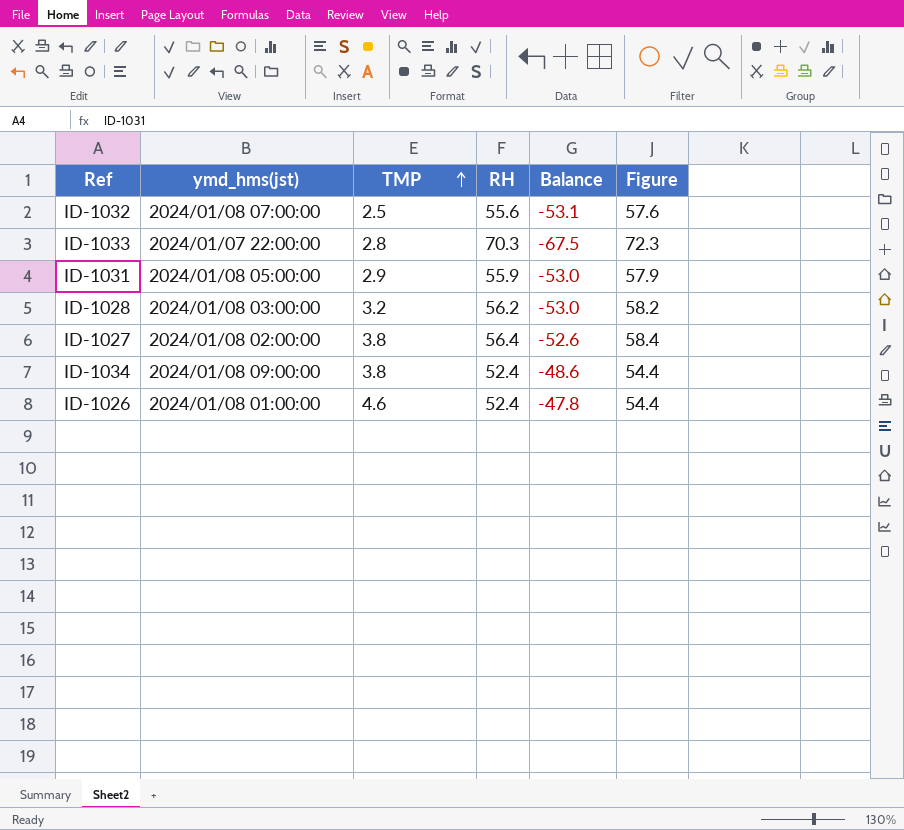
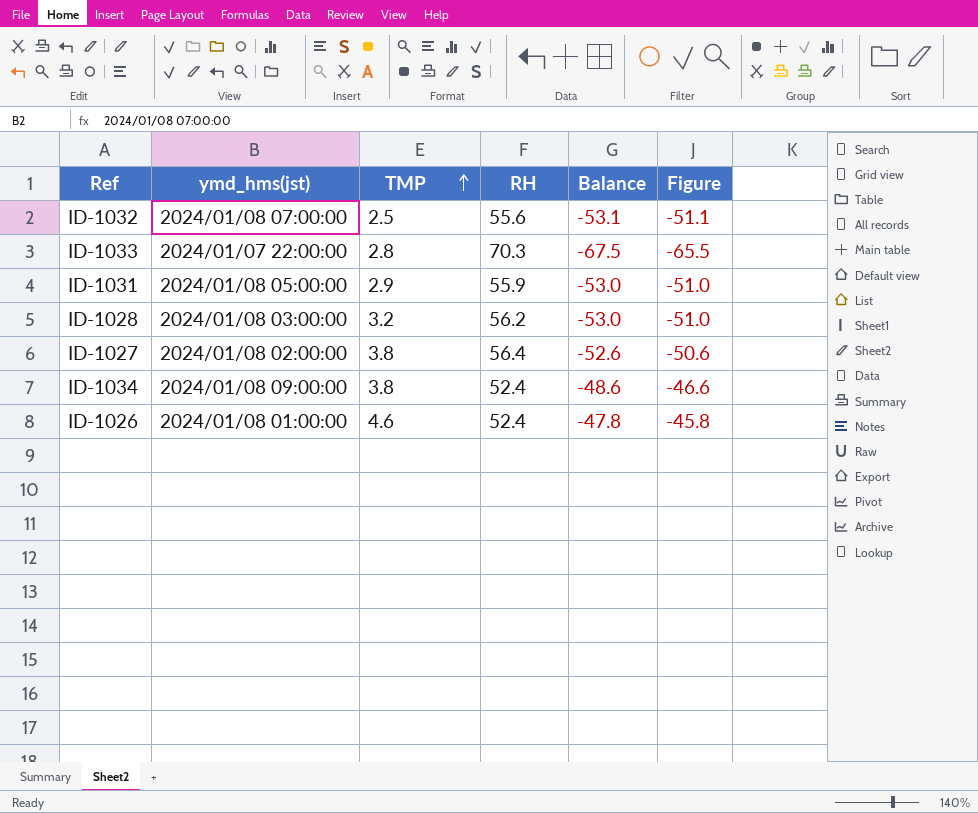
column Figure | formula: [RH] + 2 -> [Balance] + 2

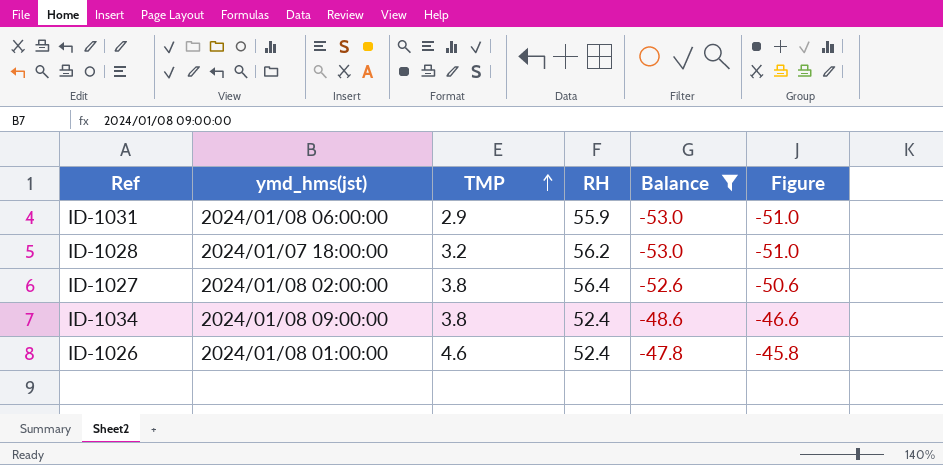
filter: none -> Balance >= -53.0
ID-1031 | ymd_hms(jst): 2024/01/08 05:00:00 -> 2024/01/08 06:00:00
ID-1028 | ymd_hms(jst): 2024/01/08 03:00:00 -> 2024/01/07 18:00:00

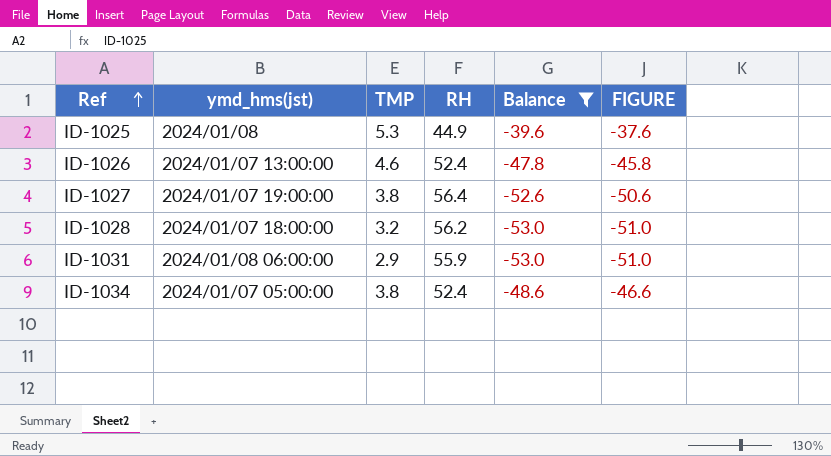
row order: TMP ascending -> Ref ascending
column name: Figure -> FIGURE
row ID-1025: none -> 2024/01/08 | 5.3 | 44.9 | -39.6 | -37.6
ID-1026 | ymd_hms(jst): 2024/01/08 01:00:00 -> 2024/01/07 13:00:00
ID-1027 | ymd_hms(jst): 2024/01/08 02:00:00 -> 2024/01/07 19:00:00
ID-1034 | ymd_hms(jst): 2024/01/08 09:00:00 -> 2024/01/07 05:00:00

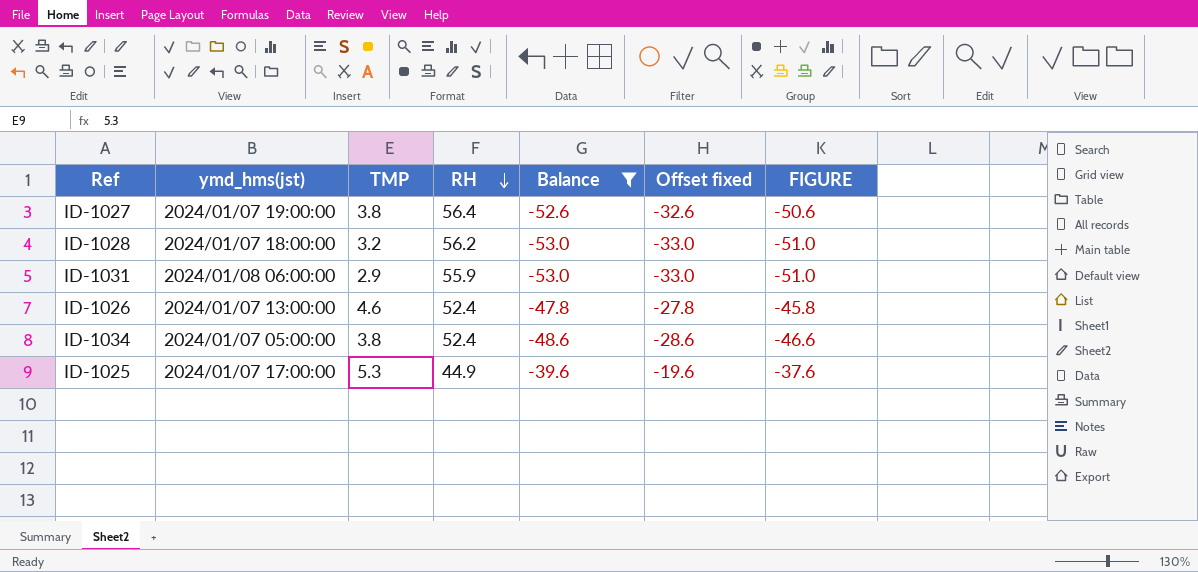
row order: Ref ascending -> RH descending
column Offset fixed | formula: none -> [Balance] + 20
ID-1025 | ymd_hms(jst): 2024/01/08 -> 2024/01/07 17:00:00

